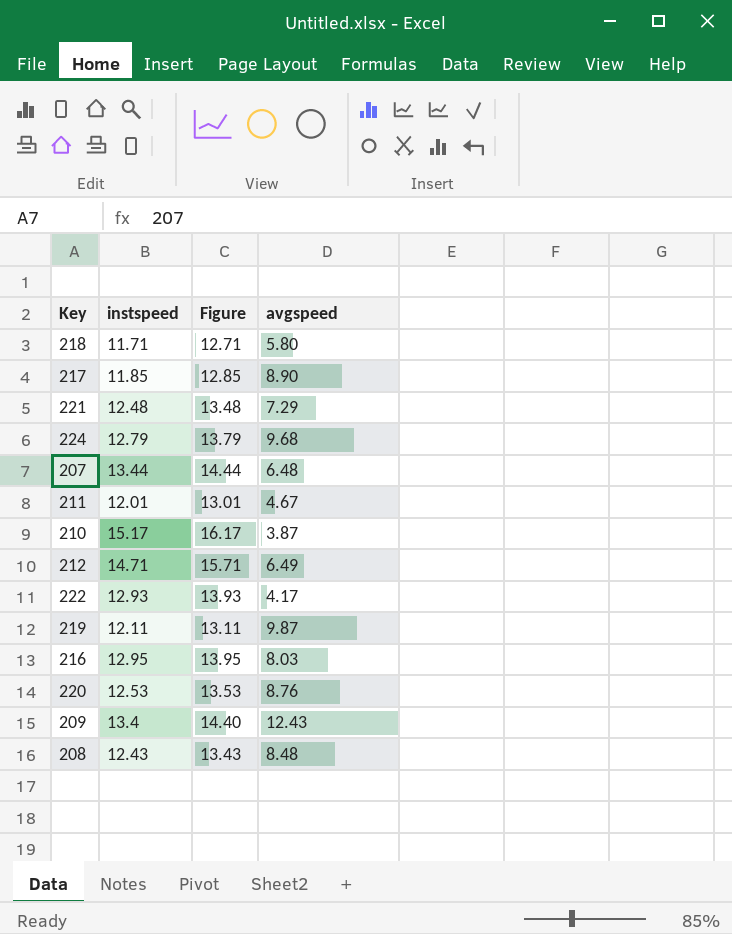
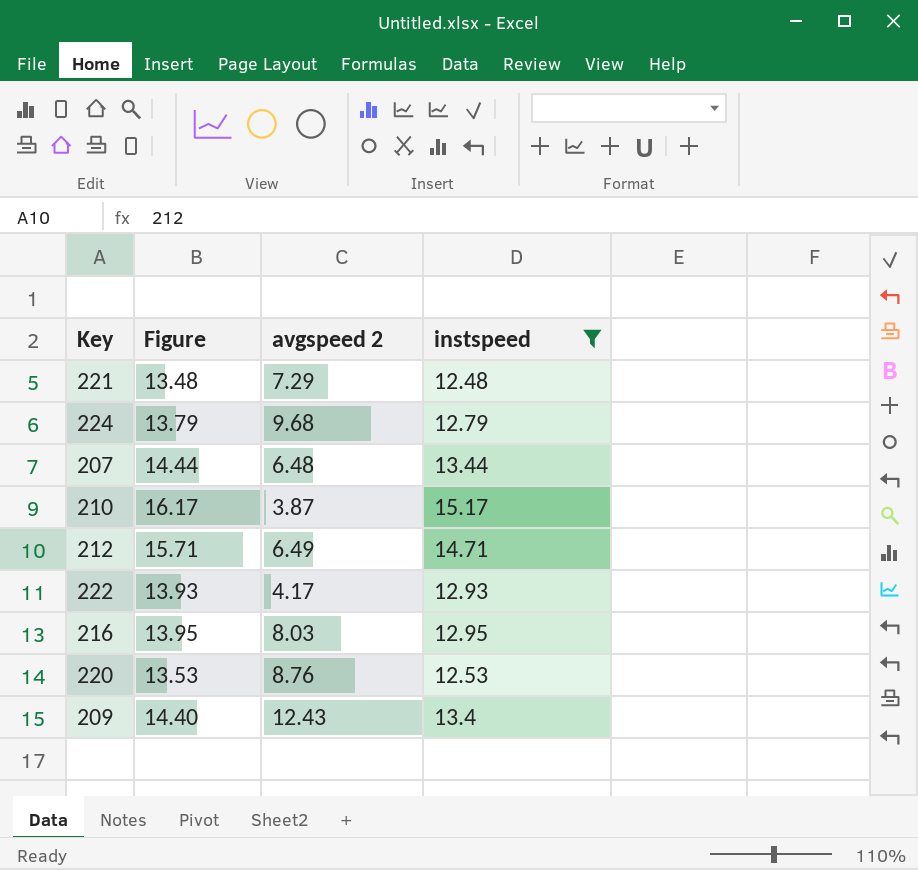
filter: none -> instspeed >= 12.48
column name: avgspeed -> avgspeed 2
column instspeed | position: 2 -> 4

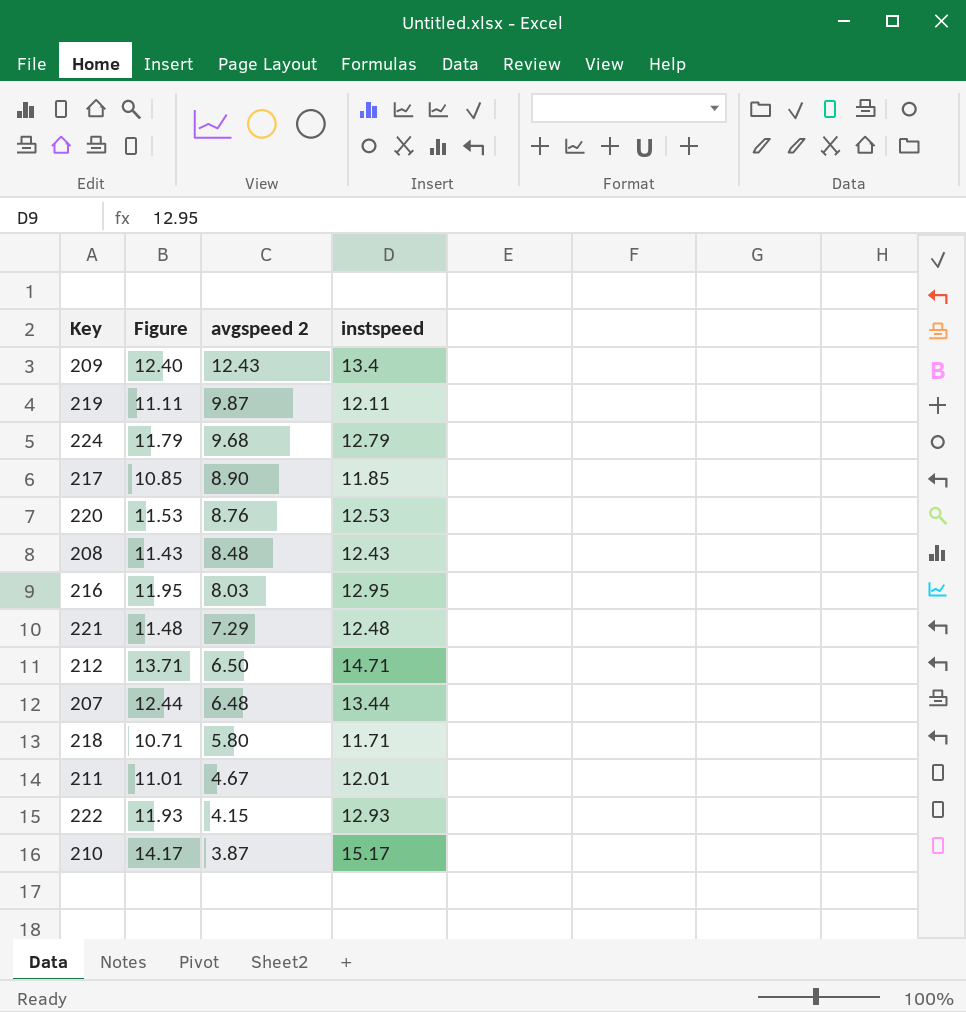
filter: instspeed >= 12.48 -> none
row order: none -> avgspeed 2 descending
column Figure | formula: [instspeed] + 1 -> [instspeed] - 1
212 | avgspeed 2: 6.49 -> 6.50
222 | avgspeed 2: 4.17 -> 4.15

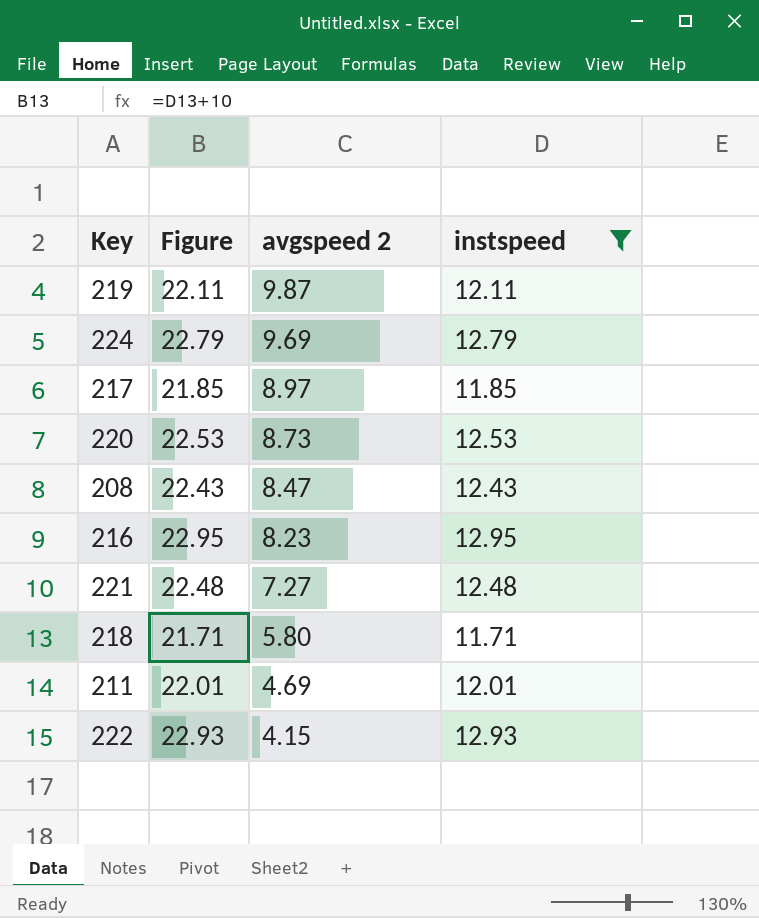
filter: none -> instspeed <= 12.95
column Figure | formula: [instspeed] - 1 -> [instspeed] + 10
224 | avgspeed 2: 9.68 -> 9.69
217 | avgspeed 2: 8.90 -> 8.97
220 | avgspeed 2: 8.76 -> 8.73
208 | avgspeed 2: 8.48 -> 8.47
216 | avgspeed 2: 8.03 -> 8.23
221 | avgspeed 2: 7.29 -> 7.27
211 | avgspeed 2: 4.67 -> 4.69

